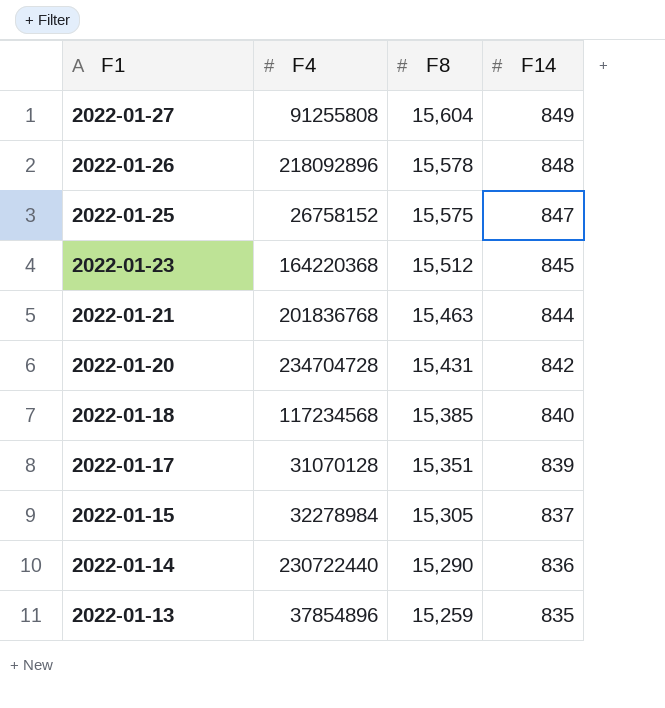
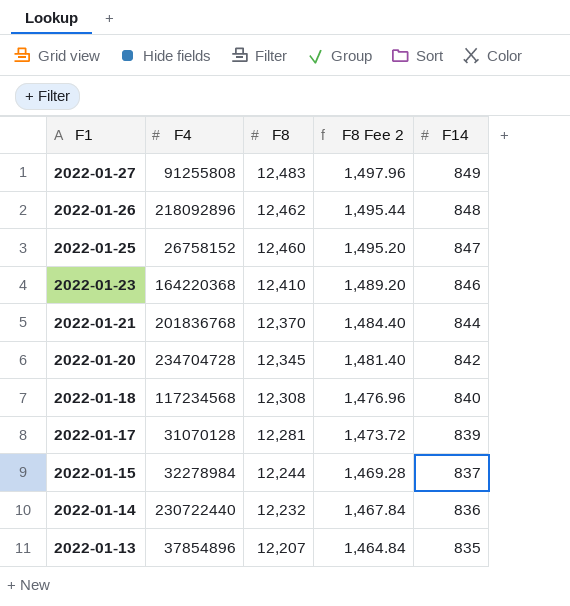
column F8 Fee 2 | formula: none -> [F8] * 0.12
2022-01-27 | F8: 15,604 -> 12,483
2022-01-26 | F8: 15,578 -> 12,462
2022-01-25 | F8: 15,575 -> 12,460
2022-01-23 | F8: 15,512 -> 12,410
2022-01-23 | F14: 845 -> 846
2022-01-21 | F8: 15,463 -> 12,370
2022-01-20 | F8: 15,431 -> 12,345
2022-01-18 | F8: 15,385 -> 12,308
2022-01-17 | F8: 15,351 -> 12,281
2022-01-15 | F8: 15,305 -> 12,244
2022-01-14 | F8: 15,290 -> 12,232
2022-01-13 | F8: 15,259 -> 12,207

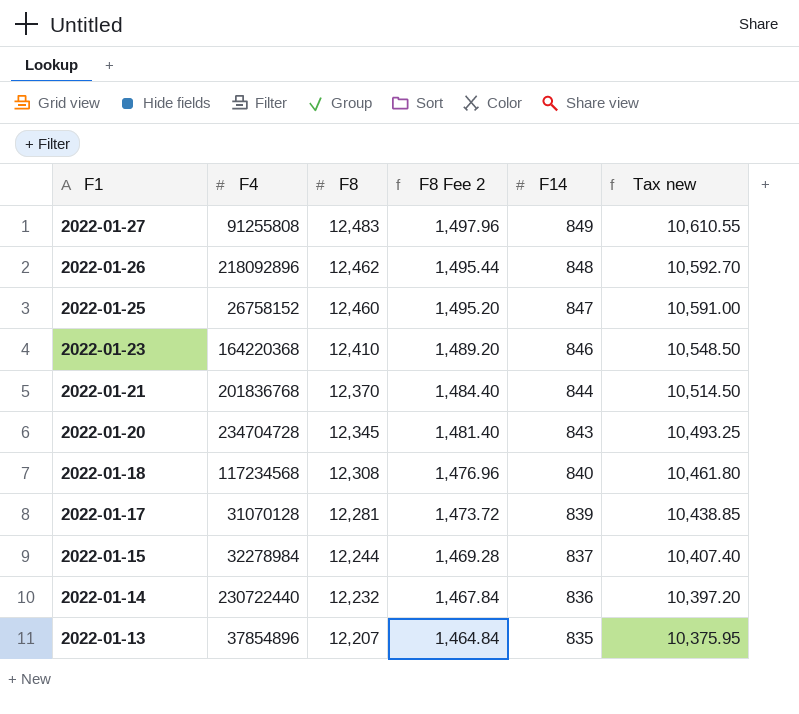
column Tax new | formula: none -> [F8] * 0.85
2022-01-20 | F14: 842 -> 843

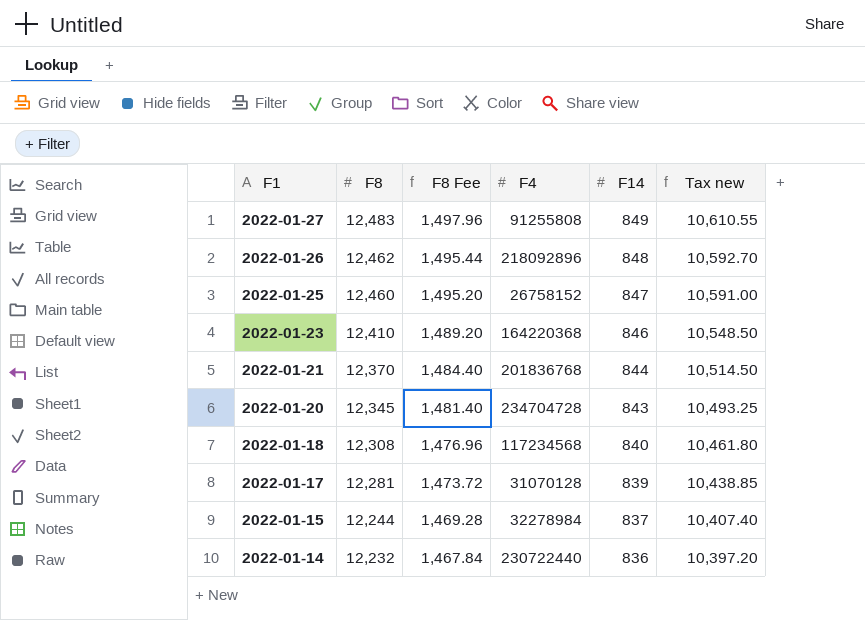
column name: F8 Fee 2 -> F8 Fee
column F4 | position: 2 -> 4
row 2022-01-13: 37854896 | 12,207 | 1,464.84 | 835 | 10,375.95 -> none

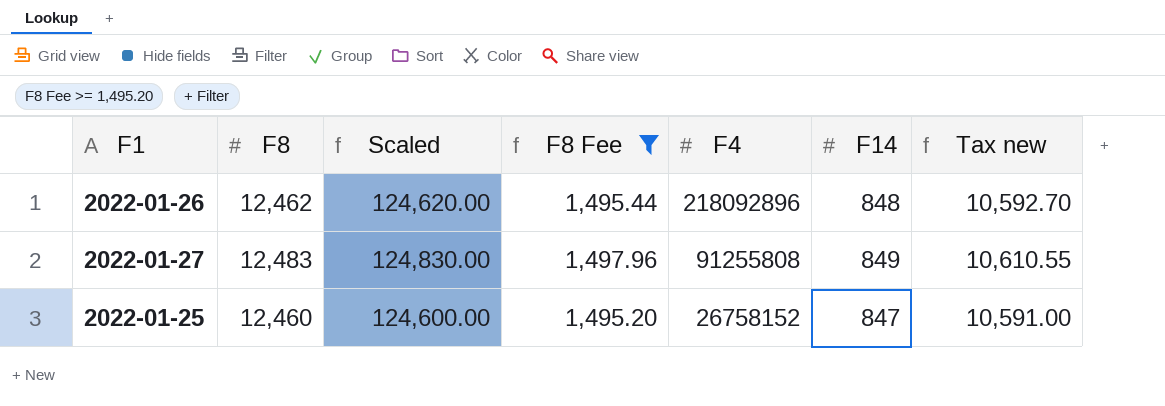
filter: none -> F8 Fee >= 1,495.20
row order: F1 descending -> F4 descending
column Scaled | formula: none -> [F8] * 10

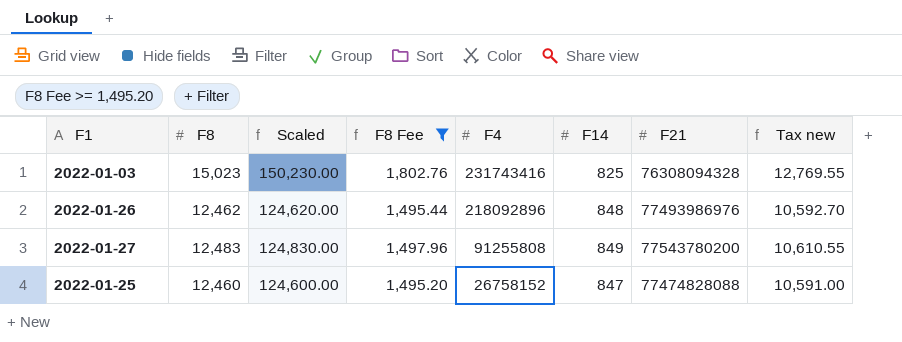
column F21 | position: none -> 7
row 2022-01-03: none -> 15,023 | 150,230.00 | 1,802.76 | 231743416 | 825 | 76308094328 | 12,769.55

